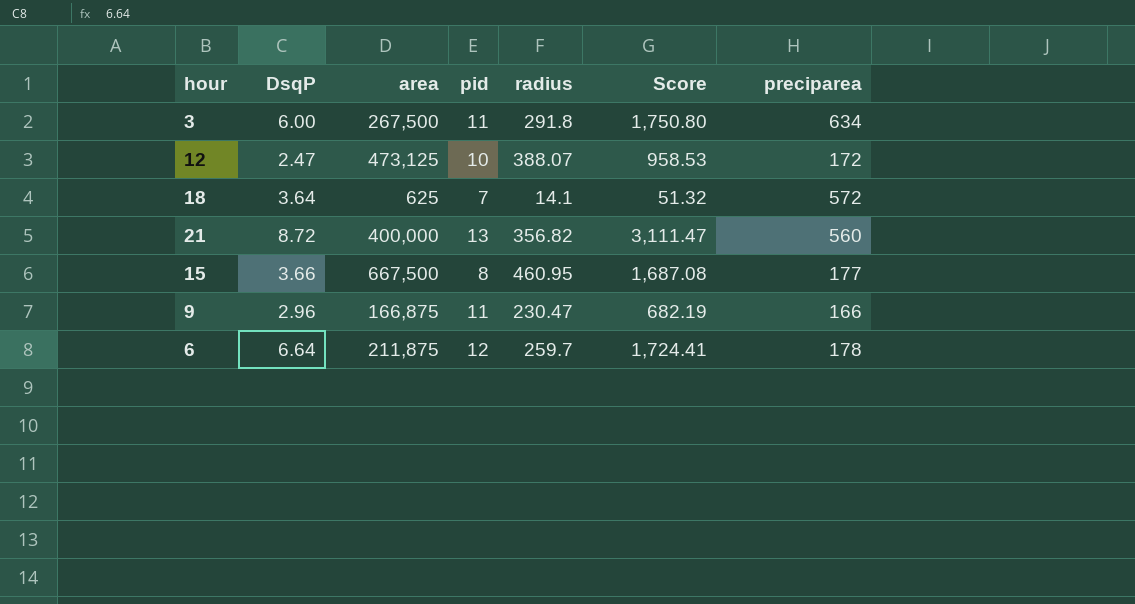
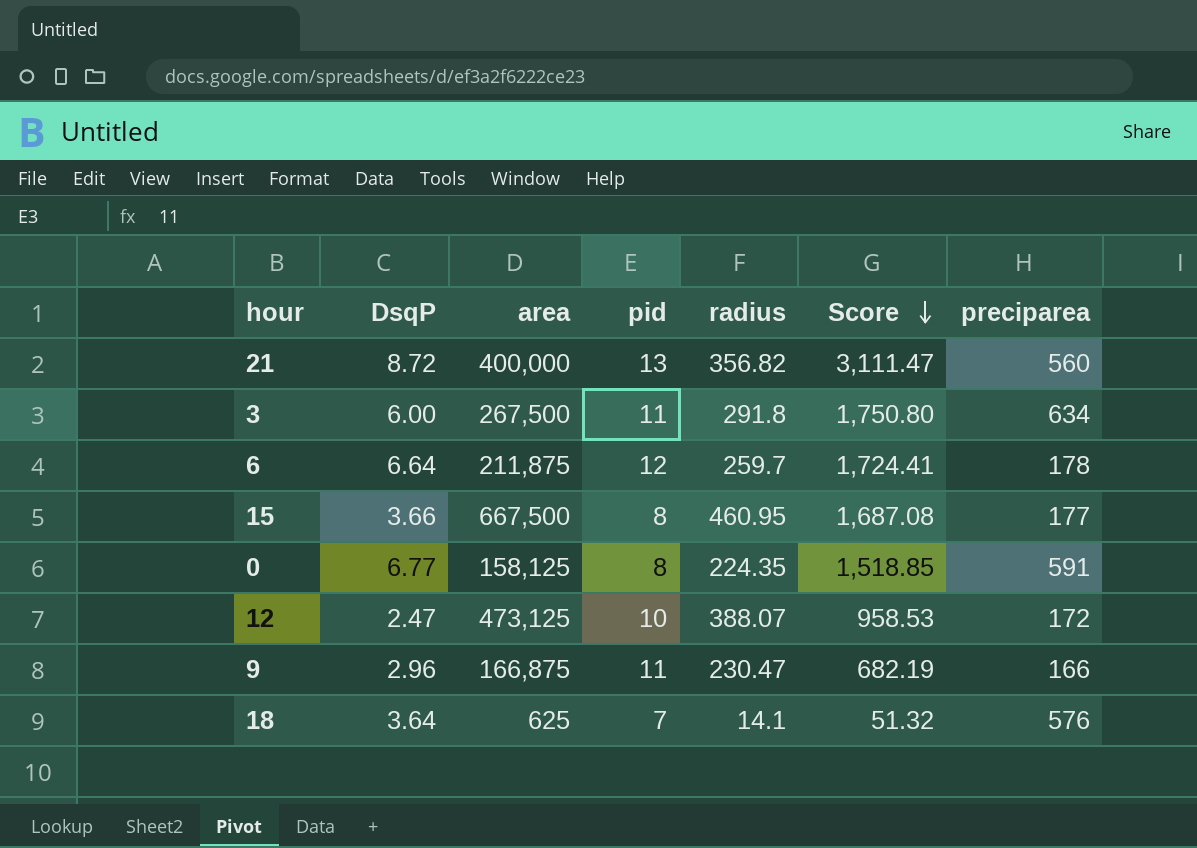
row order: none -> Score descending
row 0: none -> 6.77 | 158,125 | 8 | 224.35 | 1,518.85 | 591
18 | preciparea: 572 -> 576

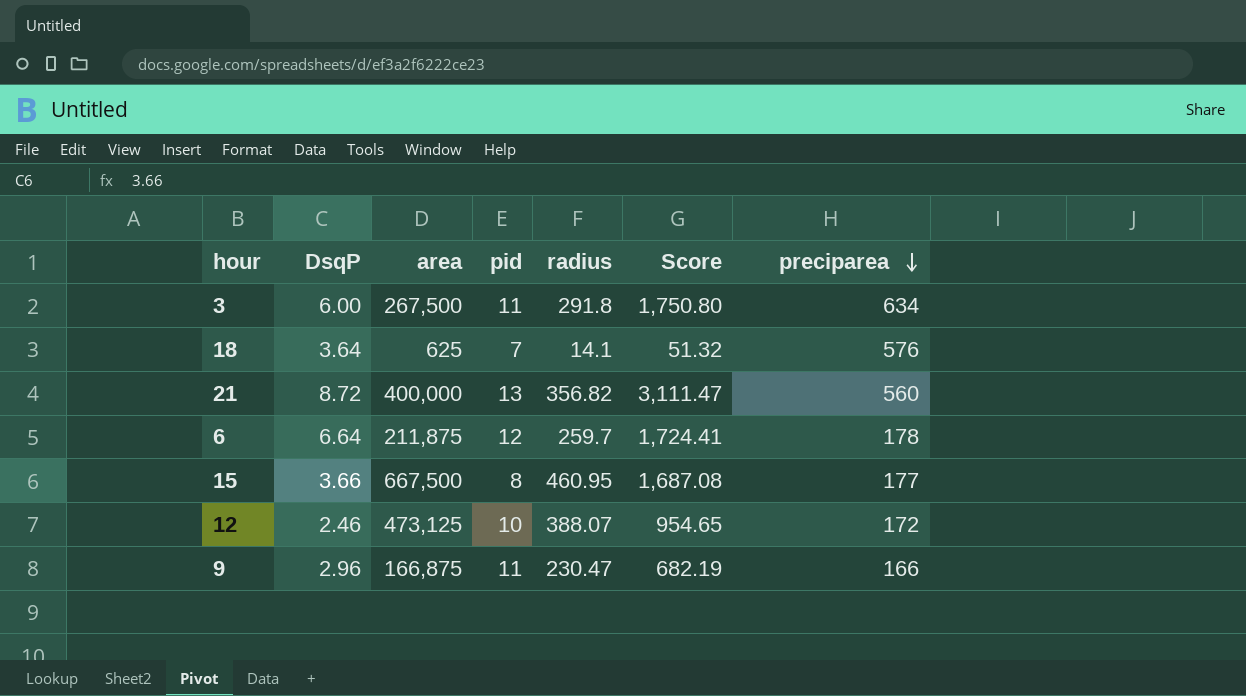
row order: Score descending -> preciparea descending
row 0: 6.77 | 158,125 | 8 | 224.35 | 1,518.85 | 591 -> none
12 | DsqP: 2.47 -> 2.46
12 | Score: 958.53 -> 954.65

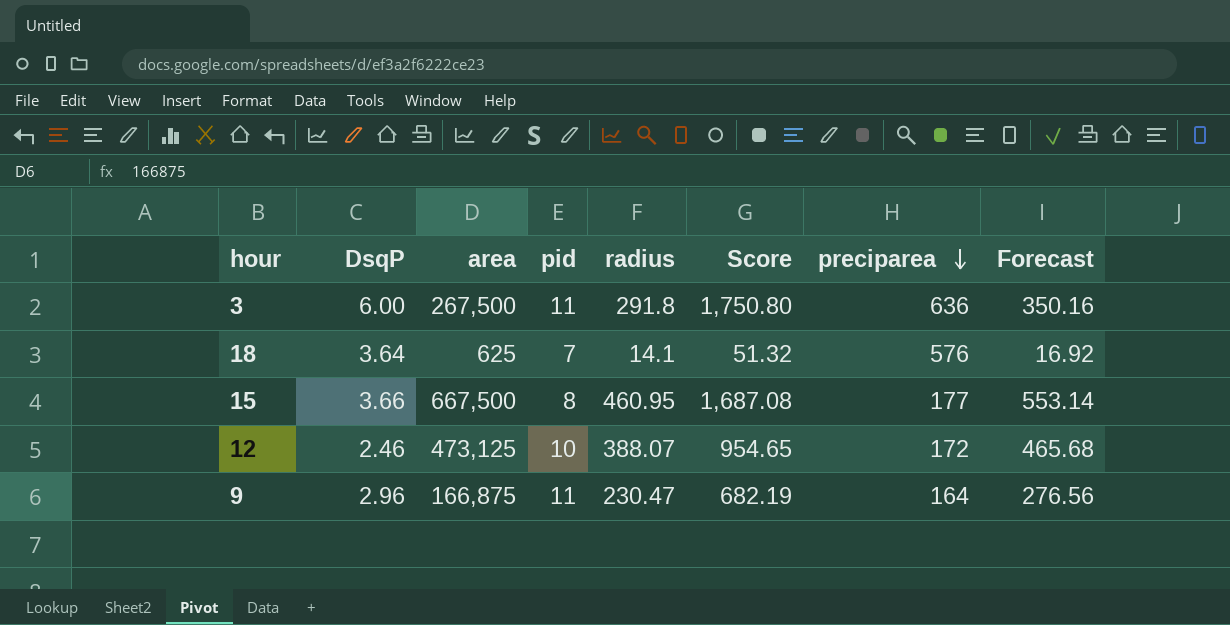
column Forecast | formula: none -> [radius] * 1.2
row 21: 8.72 | 400,000 | 13 | 356.82 | 3,111.47 | 560 -> none
row 6: 6.64 | 211,875 | 12 | 259.7 | 1,724.41 | 178 -> none
3 | preciparea: 634 -> 636
9 | preciparea: 166 -> 164

